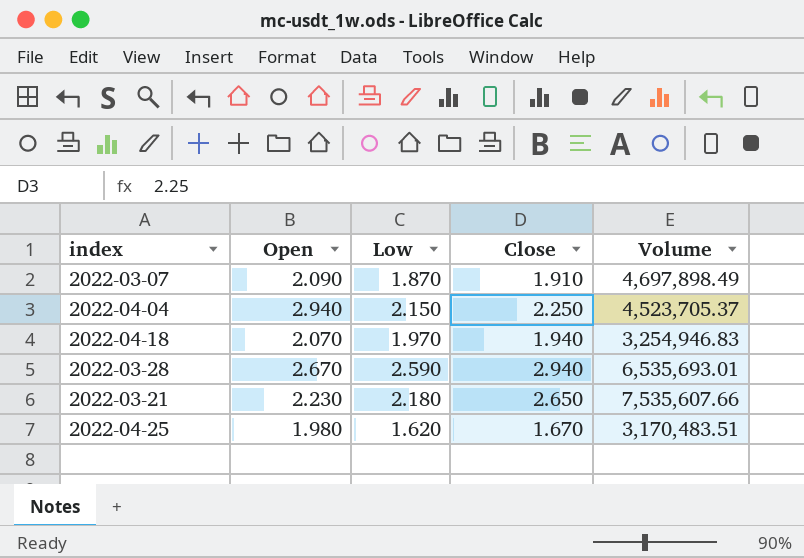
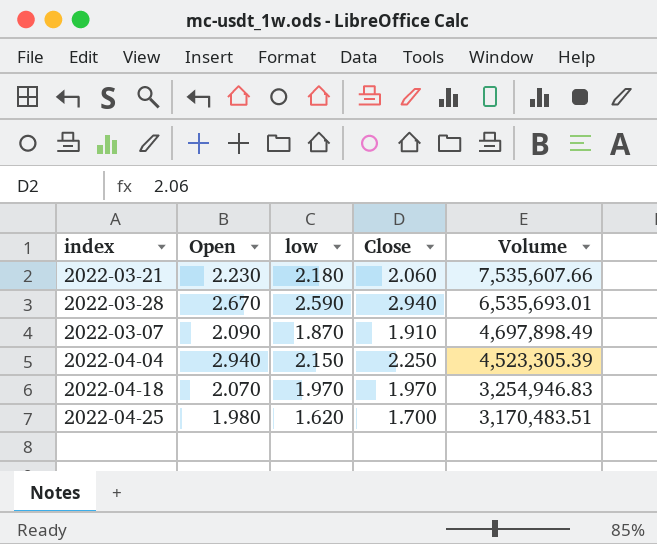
row order: none -> Volume descending
column name: Low -> low
2022-03-21 | Close: 2.650 -> 2.060
2022-04-04 | Volume: 4,523,705.37 -> 4,523,305.39
2022-04-18 | Close: 1.940 -> 1.970
2022-04-25 | Close: 1.670 -> 1.700

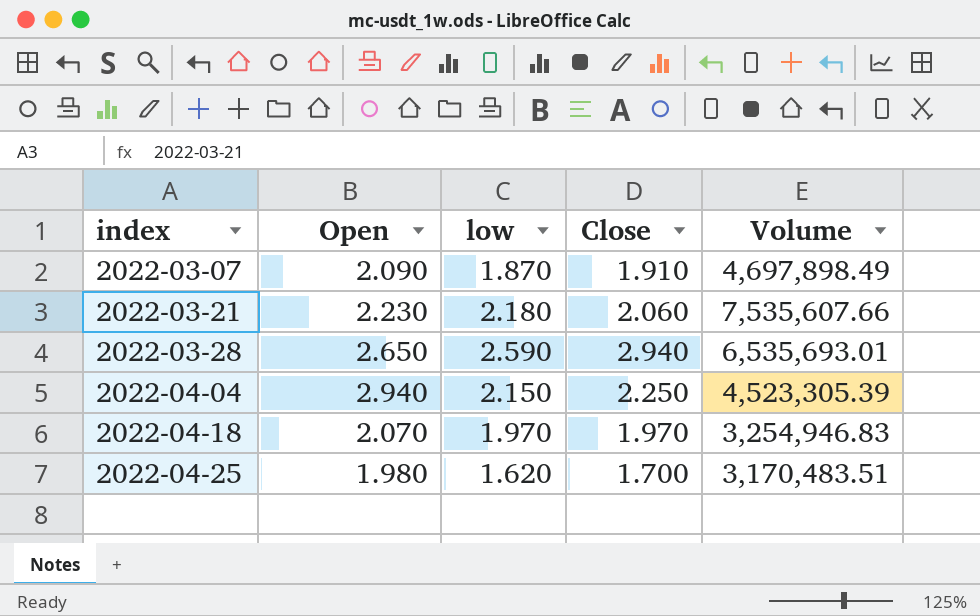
row order: Volume descending -> index ascending
2022-03-28 | Open: 2.670 -> 2.650

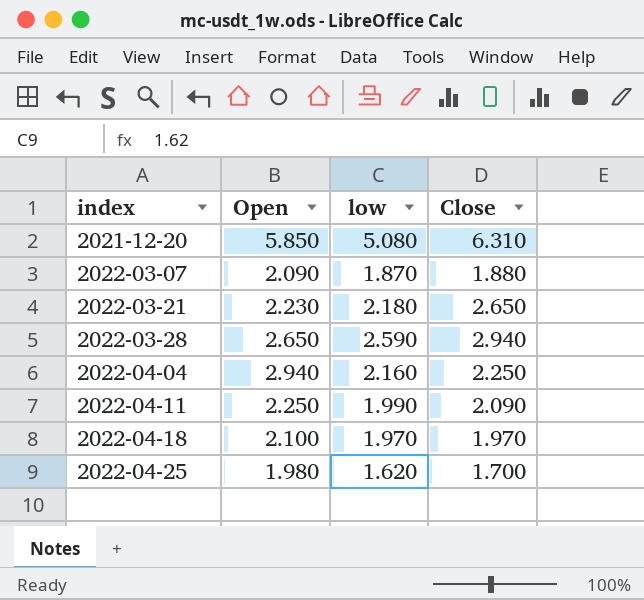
column Volume | position: 5 -> none
row 2021-12-20: none -> 5.850 | 5.080 | 6.310
2022-03-07 | Close: 1.910 -> 1.880
2022-03-21 | Close: 2.060 -> 2.650
2022-04-04 | low: 2.150 -> 2.160
row 2022-04-11: none -> 2.250 | 1.990 | 2.090
2022-04-18 | Open: 2.070 -> 2.100

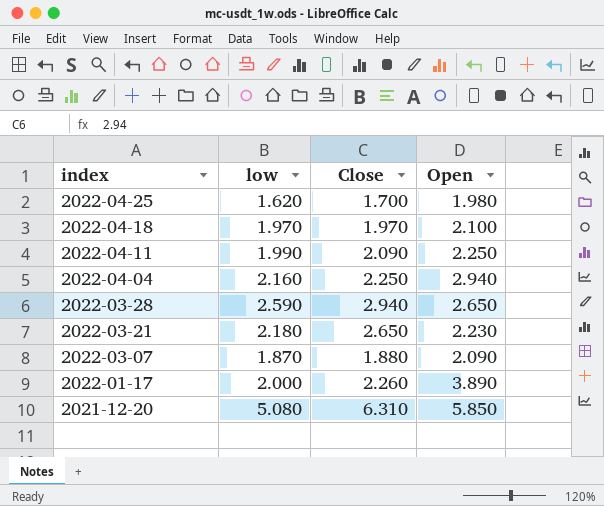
row order: index ascending -> index descending
column Open | position: 2 -> 4
row 2022-01-17: none -> 2.000 | 2.260 | 3.890

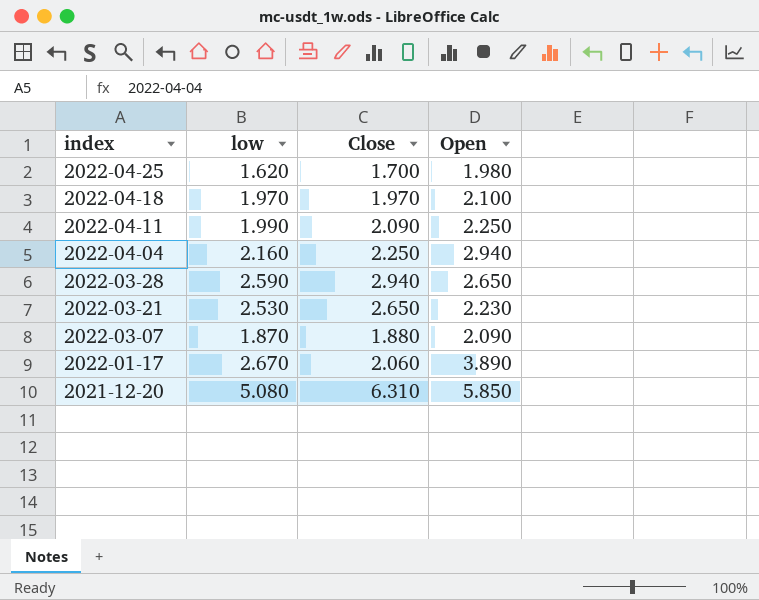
2022-03-21 | low: 2.180 -> 2.530
2022-01-17 | low: 2.000 -> 2.670
2022-01-17 | Close: 2.260 -> 2.060

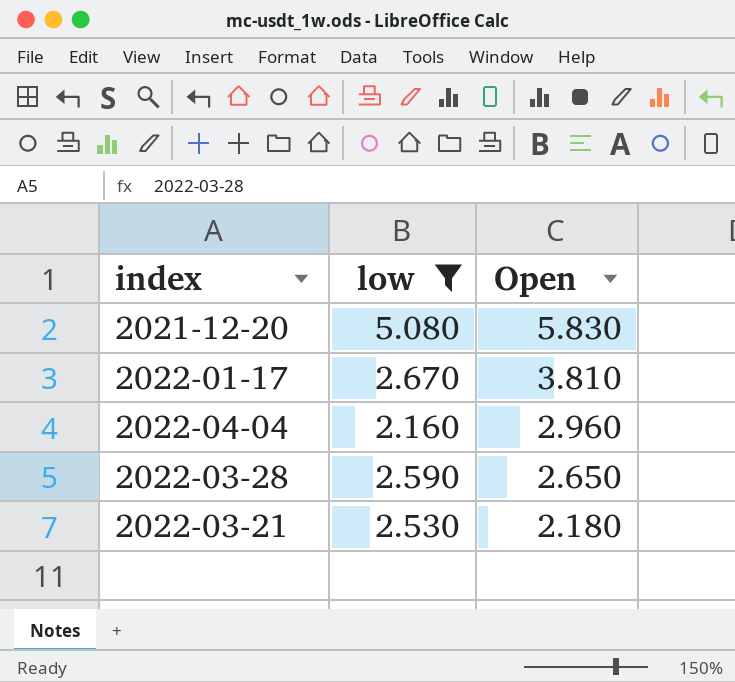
filter: none -> low >= 2.160
row order: index descending -> Open descending
column Close | position: 3 -> none
2021-12-20 | Open: 5.850 -> 5.830
2022-01-17 | Open: 3.890 -> 3.810
2022-04-04 | Open: 2.940 -> 2.960
2022-03-21 | Open: 2.230 -> 2.180

